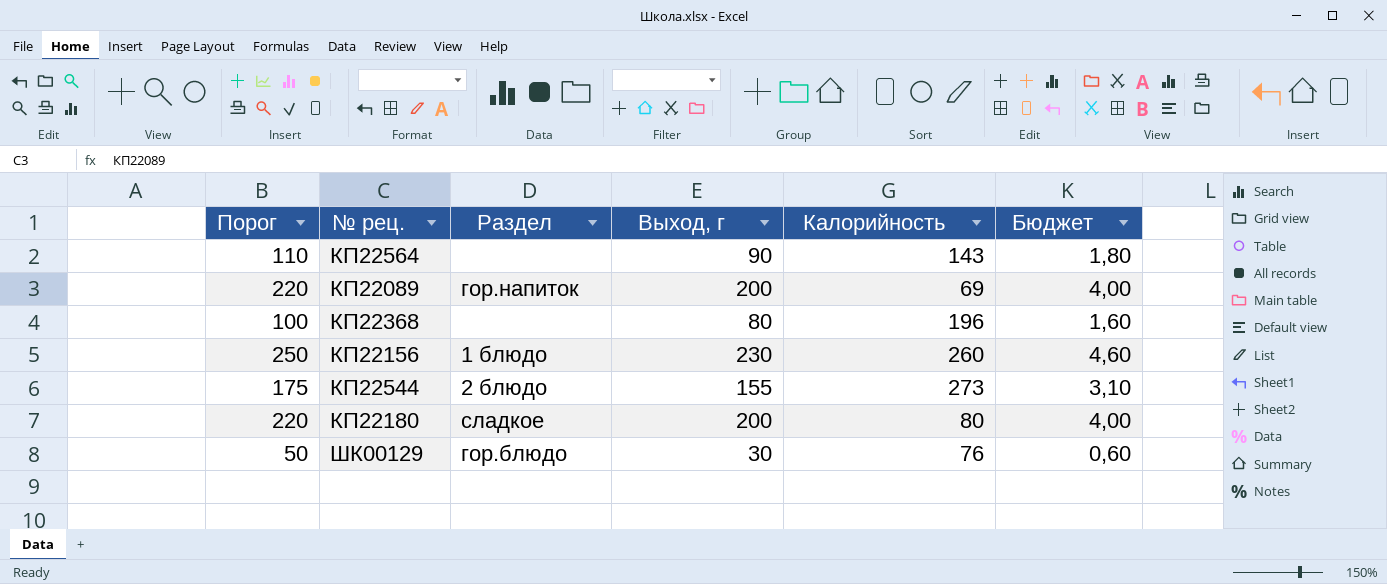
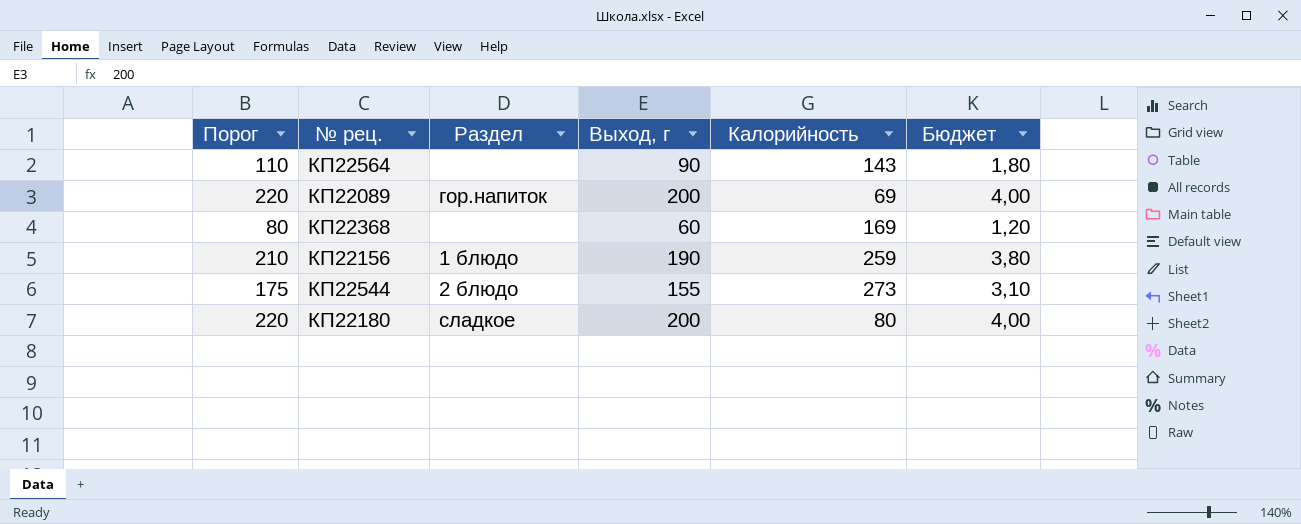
row ШК00129: 50 | гор.блюдо | 30 | 76 | 0,60 -> none
КП22368 | Порог: 100 -> 80
КП22368 | Выход, г: 80 -> 60
КП22368 | Калорийность: 196 -> 169
КП22368 | Бюджет: 1,60 -> 1,20
КП22156 | Порог: 250 -> 210
КП22156 | Выход, г: 230 -> 190
КП22156 | Калорийность: 260 -> 259
КП22156 | Бюджет: 4,60 -> 3,80

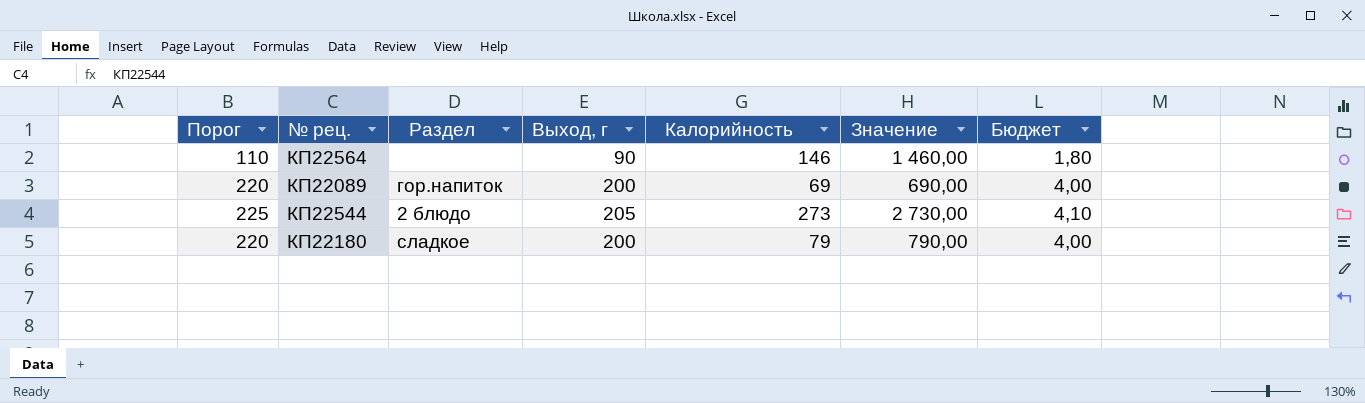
column Значение | formula: none -> [Калорийность] * 10
row КП22368: 80 | none | 60 | 169 | 1,20 -> none
row КП22156: 210 | 1 блюдо | 190 | 259 | 3,80 -> none
КП22564 | Калорийность: 143 -> 146
КП22544 | Порог: 175 -> 225
КП22544 | Выход, г: 155 -> 205
КП22544 | Бюджет: 3,10 -> 4,10
КП22180 | Калорийность: 80 -> 79

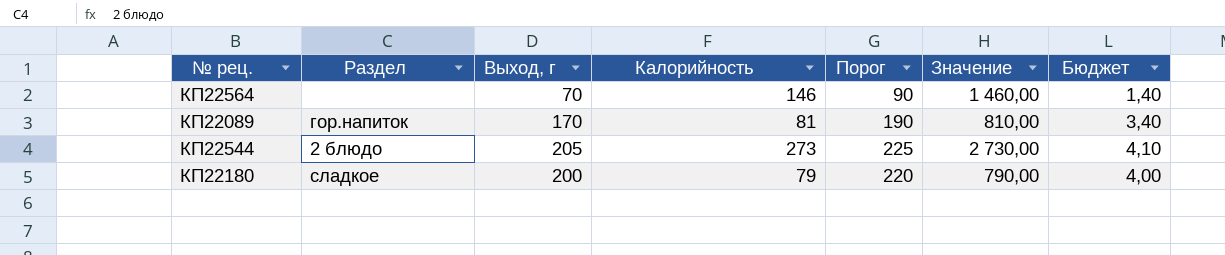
column Порог | position: 1 -> 5
КП22564 | Выход, г: 90 -> 70
КП22564 | Порог: 110 -> 90
КП22564 | Бюджет: 1,80 -> 1,40
КП22089 | Выход, г: 200 -> 170
КП22089 | Калорийность: 69 -> 81
КП22089 | Порог: 220 -> 190
КП22089 | Значение: 690,00 -> 810,00
КП22089 | Бюджет: 4,00 -> 3,40

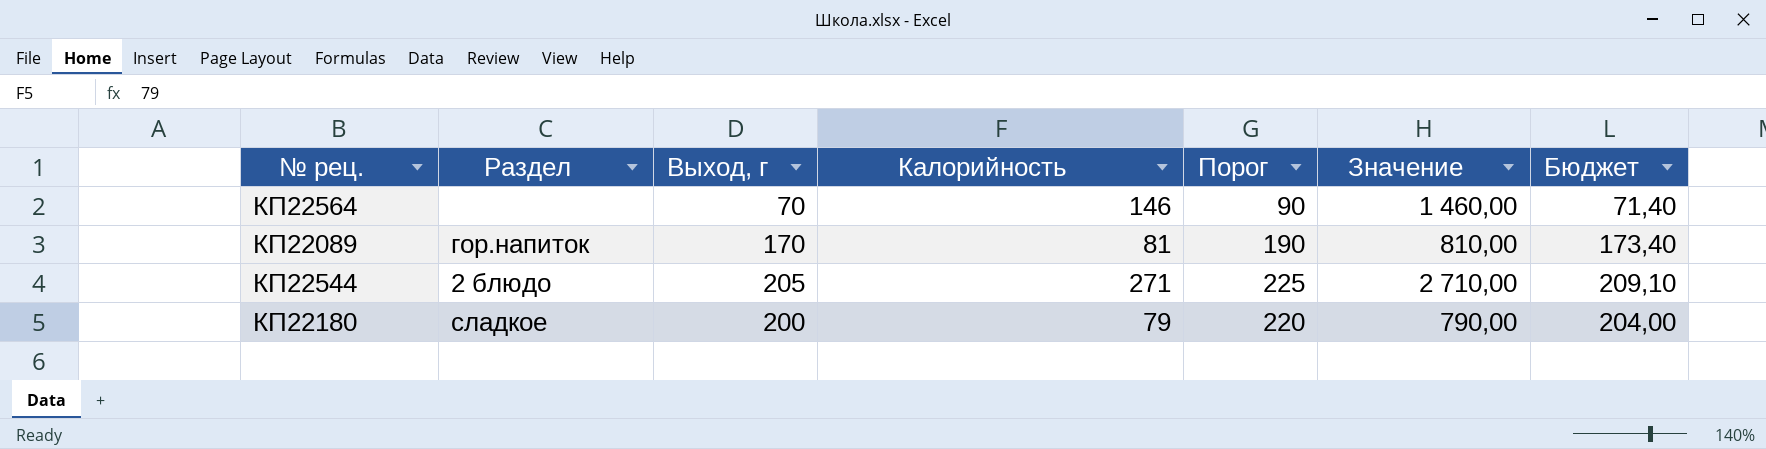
column Бюджет | formula: [Выход, г] * 0,02 -> [Выход, г] * 1,02
КП22544 | Калорийность: 273 -> 271
КП22544 | Значение: 2 730,00 -> 2 710,00

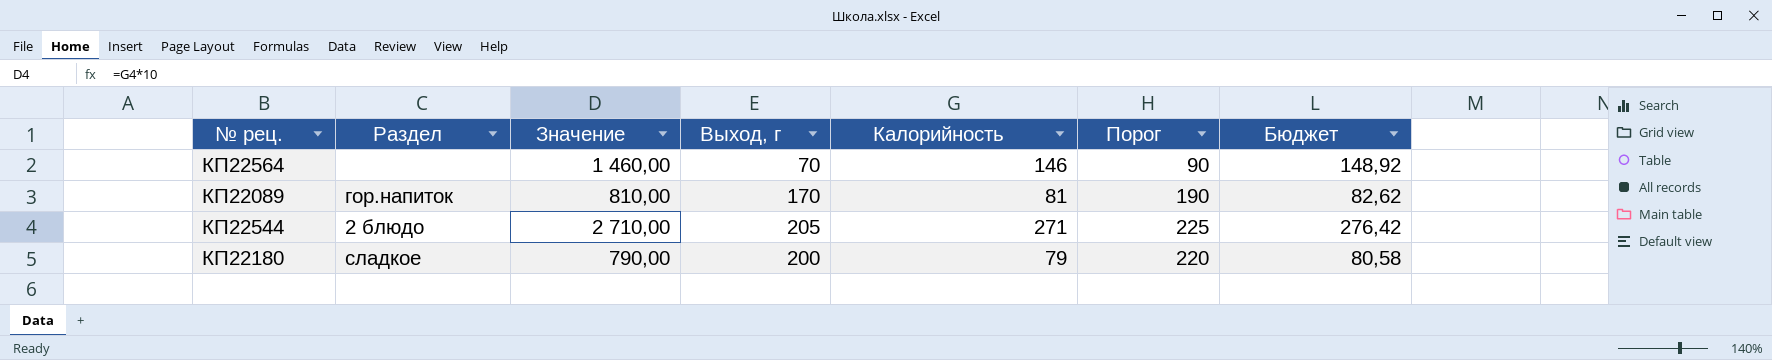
column Значение | position: 6 -> 3
column Бюджет | formula: [Выход, г] * 1,02 -> [Калорийность] * 1,02

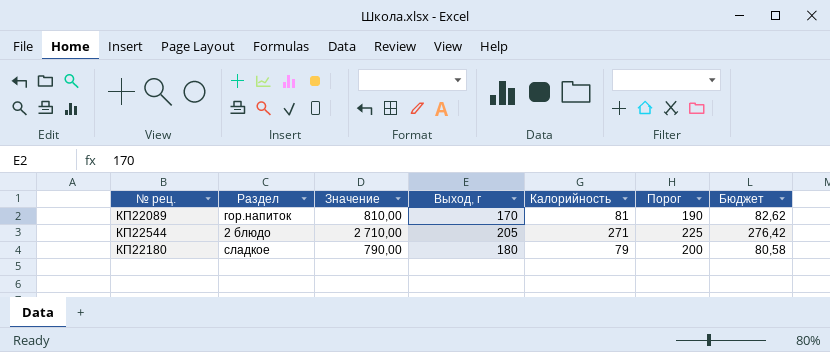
row КП22564: none | 1 460,00 | 70 | 146 | 90 | 148,92 -> none
КП22180 | Выход, г: 200 -> 180
КП22180 | Порог: 220 -> 200

